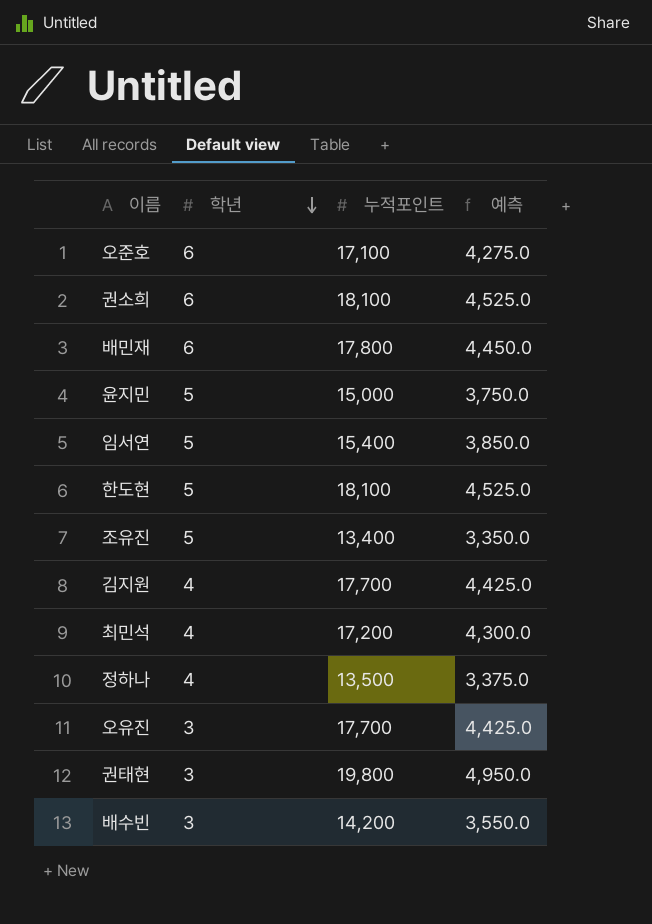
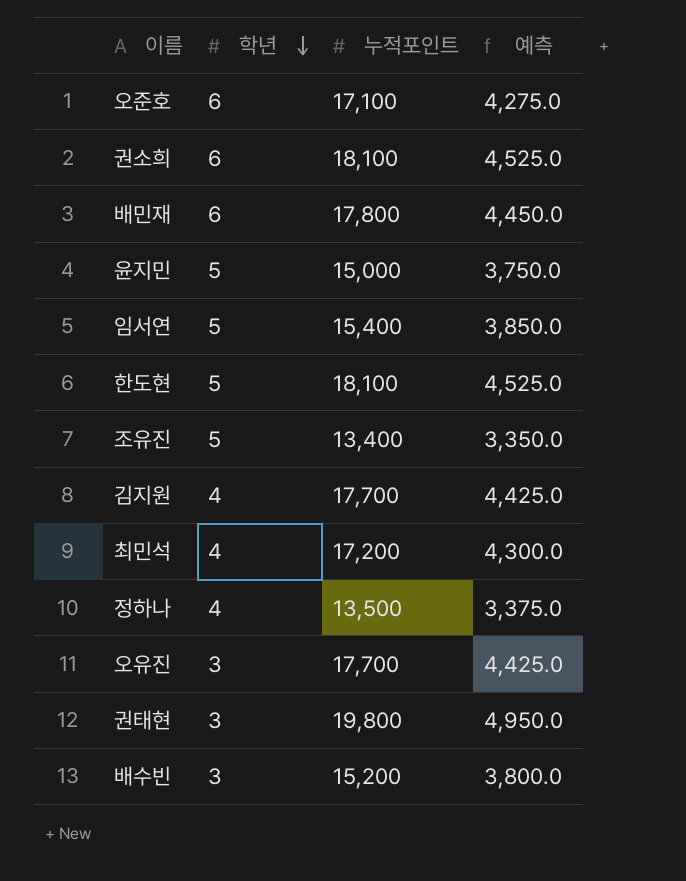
배수빈 | 누적포인트: 14,200 -> 15,200
배수빈 | 예측: 3,550.0 -> 3,800.0

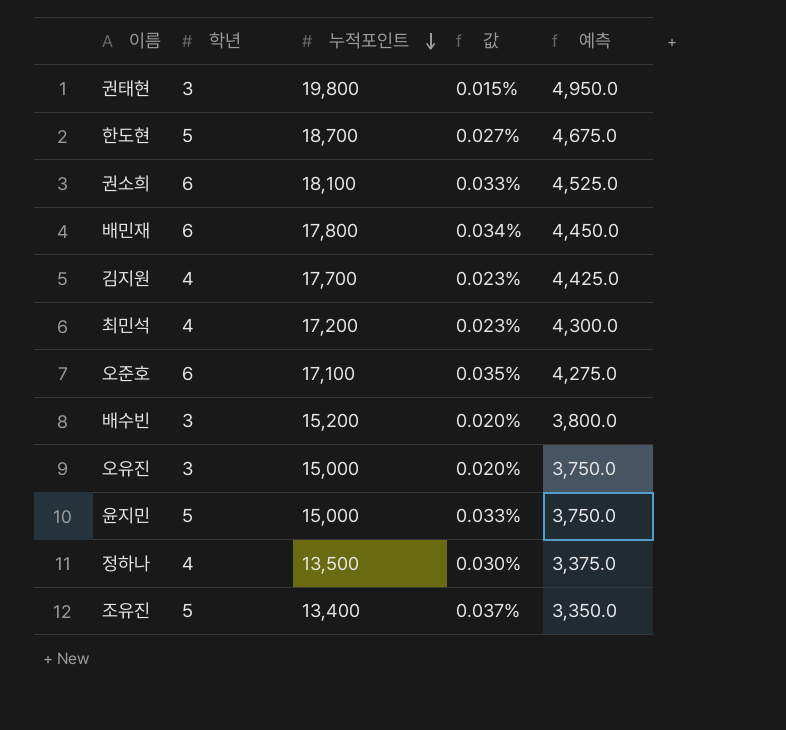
row order: 학년 descending -> 누적포인트 descending
column 값 | formula: none -> [학년] / [누적포인트]
row 임서연: 5 | 15,400 | 3,850.0 -> none
한도현 | 누적포인트: 18,100 -> 18,700
한도현 | 예측: 4,525.0 -> 4,675.0
오유진 | 누적포인트: 17,700 -> 15,000
오유진 | 예측: 4,425.0 -> 3,750.0

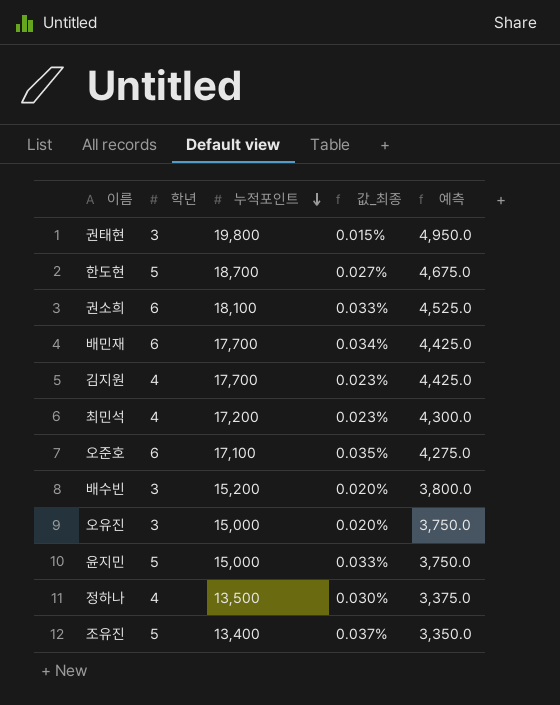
column name: 값 -> 값_최종
배민재 | 누적포인트: 17,800 -> 17,700
배민재 | 예측: 4,450.0 -> 4,425.0

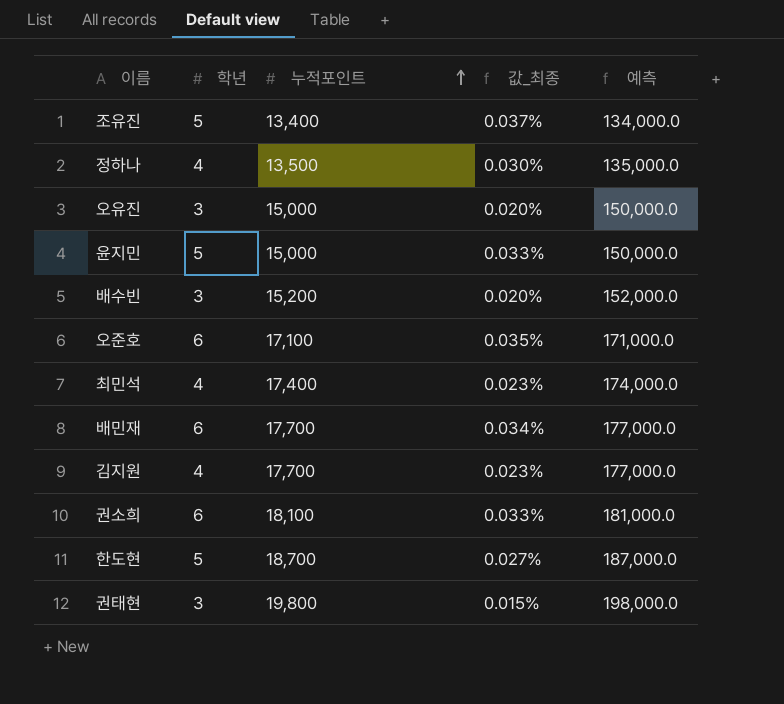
row order: 누적포인트 descending -> 누적포인트 ascending
column 예측 | formula: [누적포인트] * 0.25 -> [누적포인트] * 10
최민석 | 누적포인트: 17,200 -> 17,400

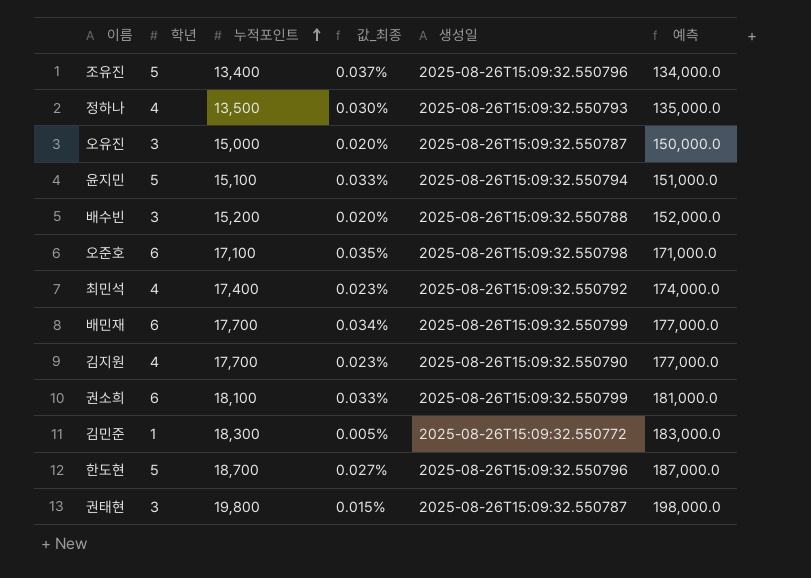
column 생성일 | position: none -> 5
윤지민 | 누적포인트: 15,000 -> 15,100
윤지민 | 예측: 150,000.0 -> 151,000.0
row 김민준: none -> 1 | 18,300 | 0.005% | 2025-08-26T15:09:32.550772 | 183,000.0

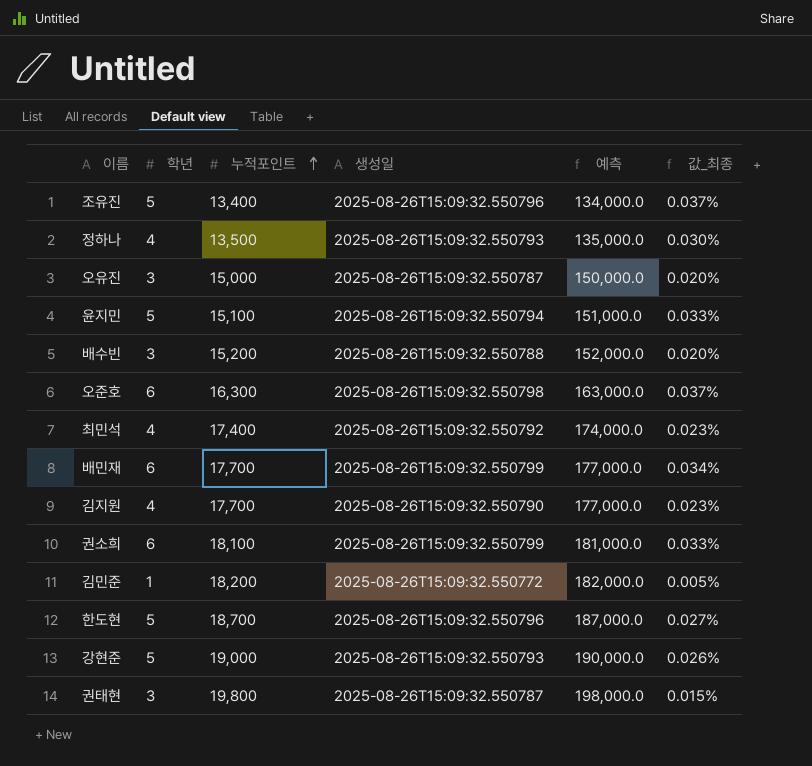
column 값_최종 | position: 4 -> 6
오준호 | 누적포인트: 17,100 -> 16,300
오준호 | 예측: 171,000.0 -> 163,000.0
오준호 | 값_최종: 0.035% -> 0.037%
김민준 | 누적포인트: 18,300 -> 18,200
김민준 | 예측: 183,000.0 -> 182,000.0
row 강현준: none -> 5 | 19,000 | 2025-08-26T15:09:32.550793 | 190,000.0 | 0.026%

